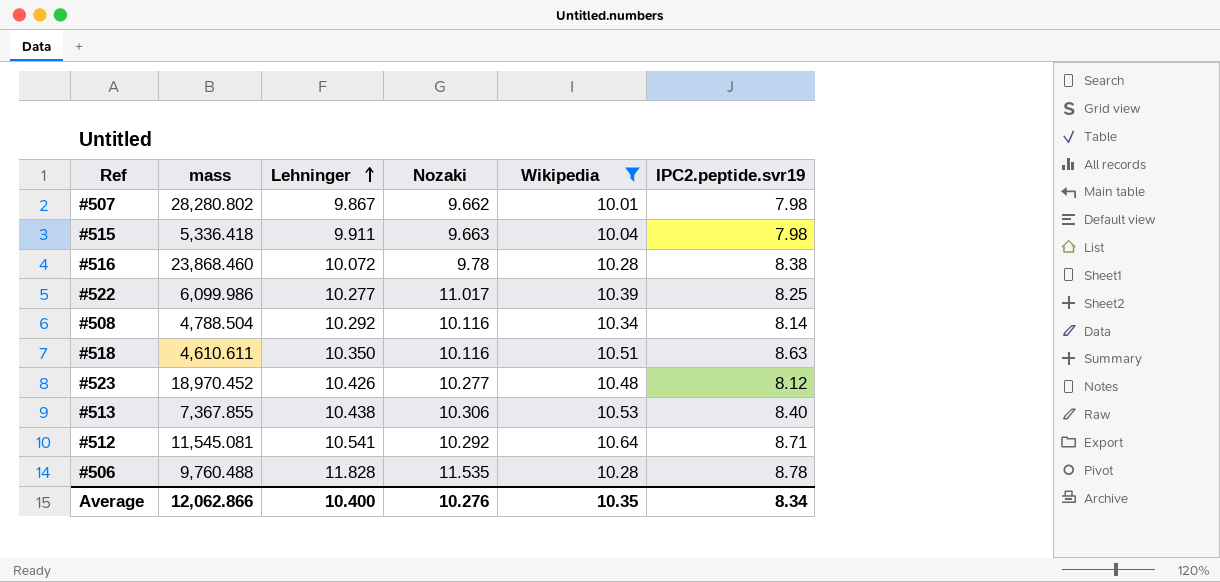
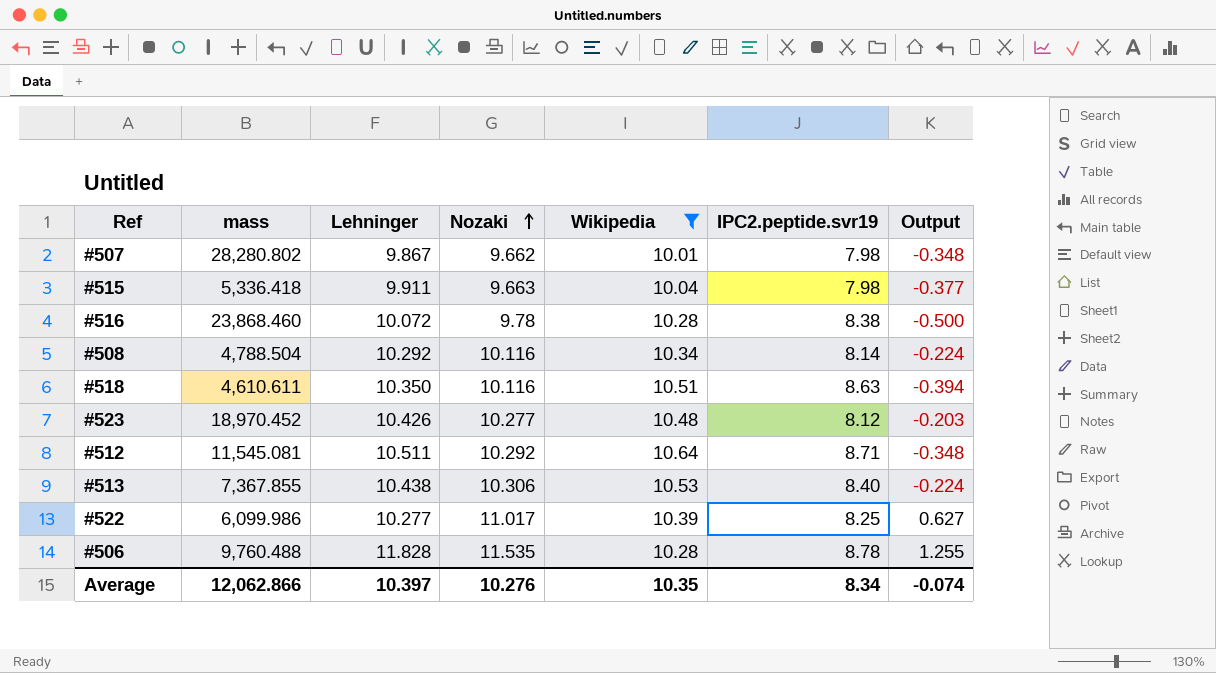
row order: Lehninger ascending -> Nozaki ascending
column Output | formula: none -> [Nozaki] - [Wikipedia]
#512 | Lehninger: 10.541 -> 10.511
Average | Lehninger: 10.400 -> 10.397

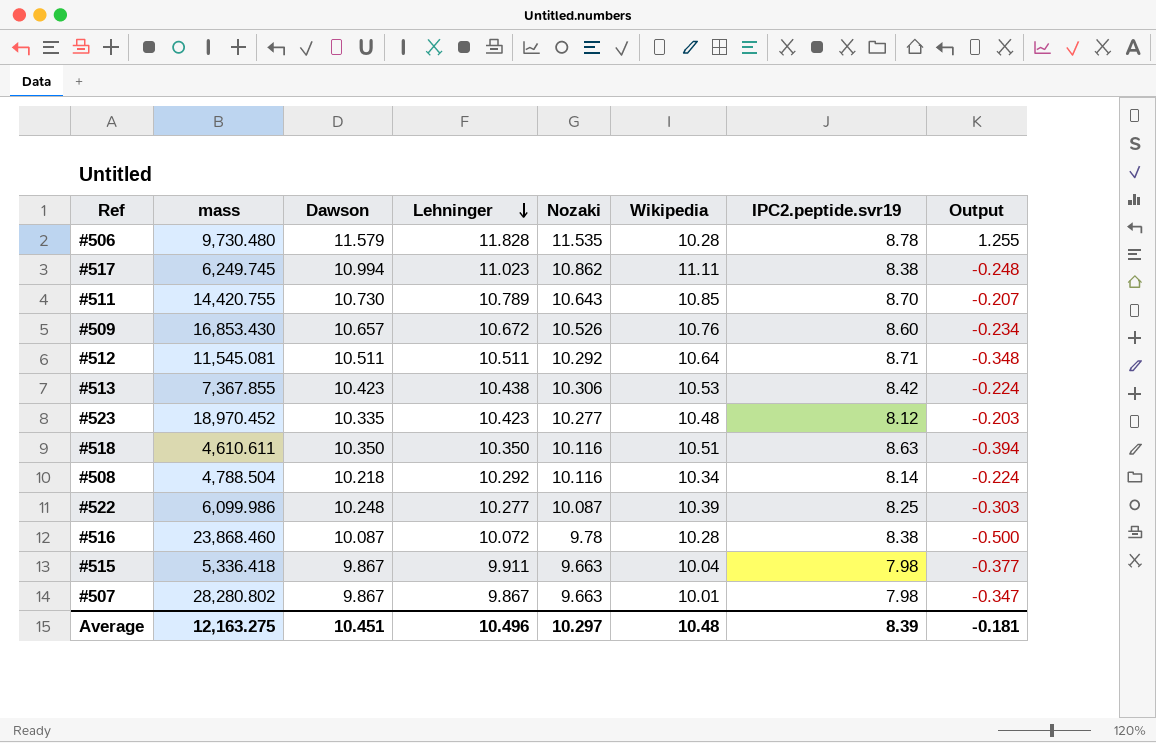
filter: Wikipedia <= 10.64 -> none
row order: Nozaki ascending -> Lehninger descending
column Dawson | position: none -> 3
#506 | mass: 9,760.488 -> 9,730.480
#513 | IPC2.peptide.svr19: 8.40 -> 8.42
#523 | Lehninger: 10.426 -> 10.423
#522 | Nozaki: 11.017 -> 10.087
#522 | Output: 0.627 -> -0.303
#507 | Nozaki: 9.662 -> 9.663
#507 | Output: -0.348 -> -0.347
Average | mass: 12,062.866 -> 12,163.275
Average | Lehninger: 10.397 -> 10.496
Average | Nozaki: 10.276 -> 10.297
Average | Wikipedia: 10.35 -> 10.48
Average | IPC2.peptide.svr19: 8.34 -> 8.39
Average | Output: -0.074 -> -0.181

